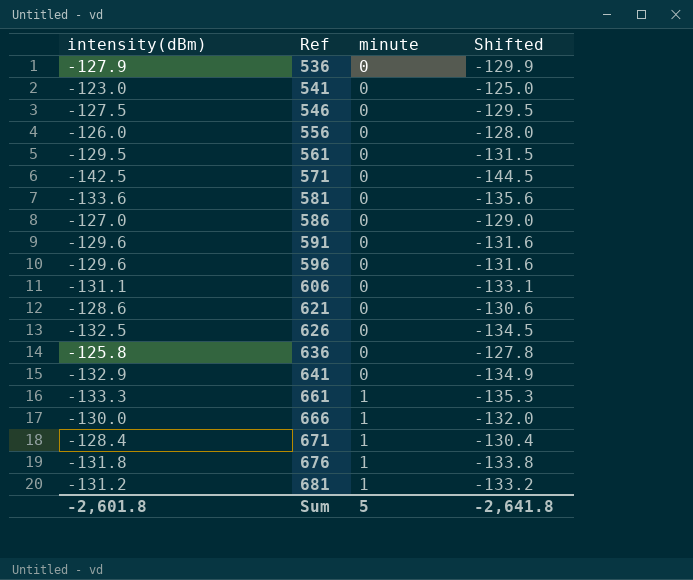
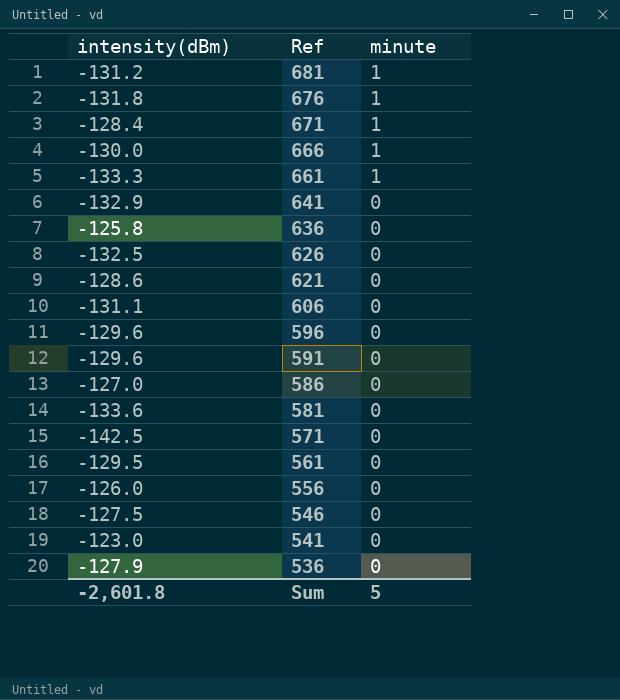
row order: Ref ascending -> Ref descending
column Shifted | formula: [intensity(dBm)] - 2 -> none

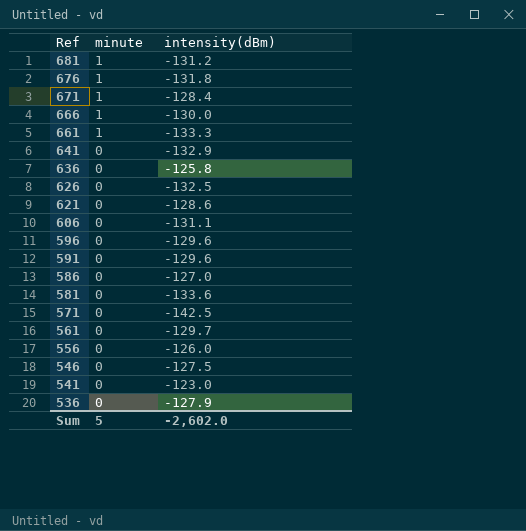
column intensity(dBm) | position: 1 -> 3
561 | intensity(dBm): -129.5 -> -129.7
Sum | intensity(dBm): -2,601.8 -> -2,602.0

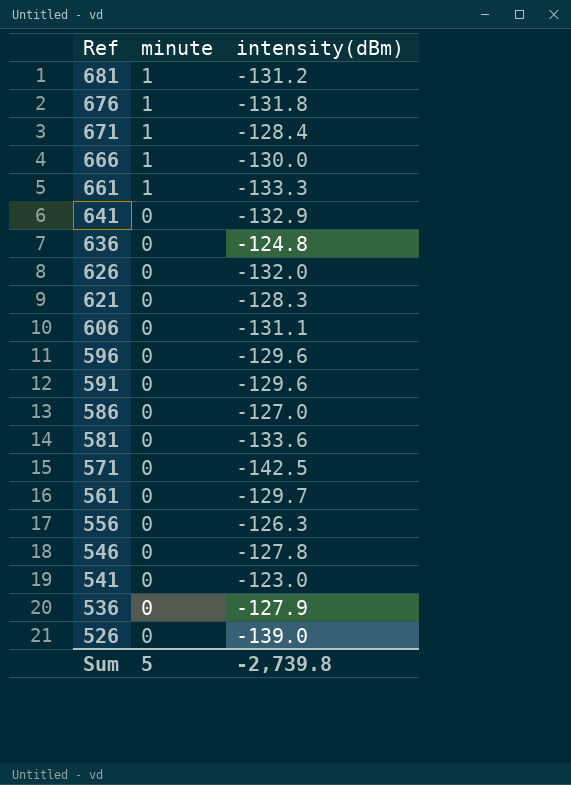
636 | intensity(dBm): -125.8 -> -124.8
626 | intensity(dBm): -132.5 -> -132.0
621 | intensity(dBm): -128.6 -> -128.3
556 | intensity(dBm): -126.0 -> -126.3
546 | intensity(dBm): -127.5 -> -127.8
row 526: none -> 0 | -139.0
Sum | intensity(dBm): -2,602.0 -> -2,739.8

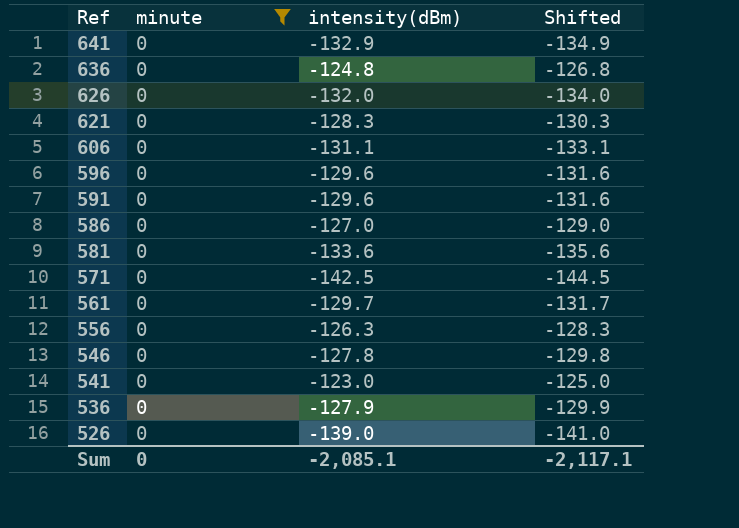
filter: none -> minute = 0
column Shifted | formula: none -> [intensity(dBm)] - 2
Sum | minute: 5 -> 0
Sum | intensity(dBm): -2,739.8 -> -2,085.1

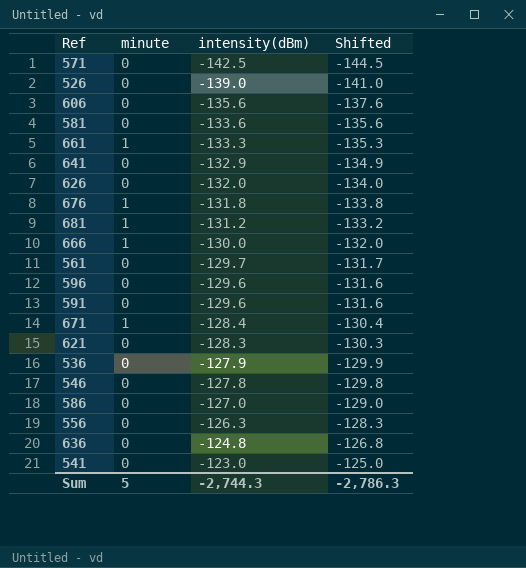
filter: minute = 0 -> none
row order: Ref descending -> intensity(dBm) ascending
606 | intensity(dBm): -131.1 -> -135.6
606 | Shifted: -133.1 -> -137.6
Sum | minute: 0 -> 5
Sum | intensity(dBm): -2,085.1 -> -2,744.3
Sum | Shifted: -2,117.1 -> -2,786.3

